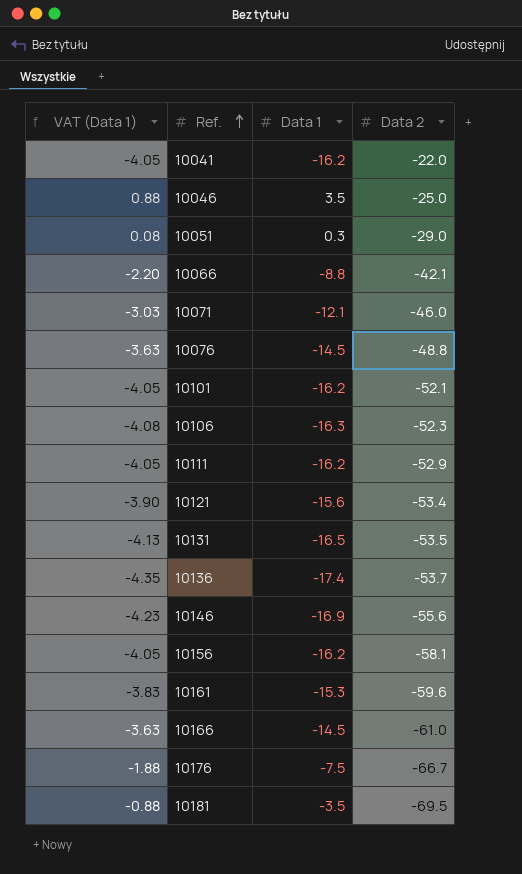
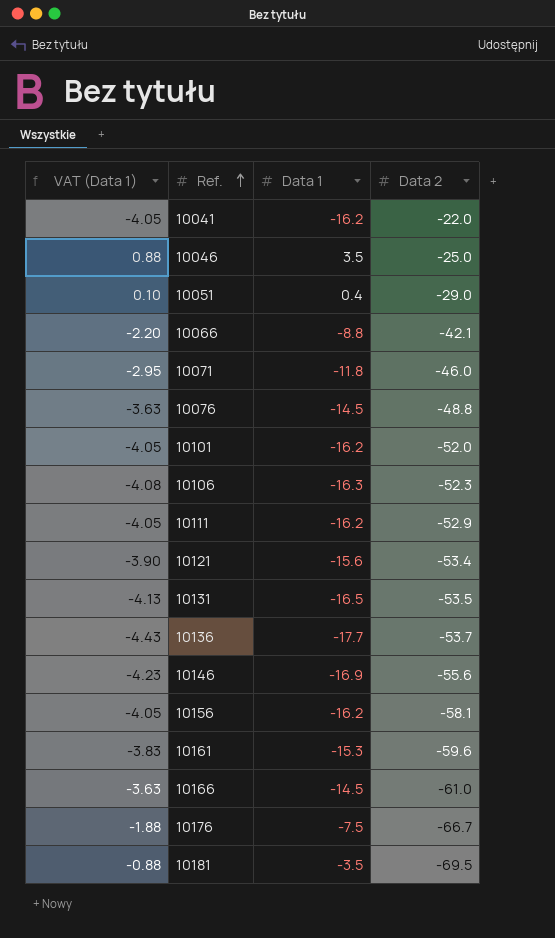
10051 | VAT (Data 1): 0.08 -> 0.10
10051 | Data 1: 0.3 -> 0.4
10071 | VAT (Data 1): -3.03 -> -2.95
10071 | Data 1: -12.1 -> -11.8
10101 | Data 2: -52.1 -> -52.0
10136 | VAT (Data 1): -4.35 -> -4.43
10136 | Data 1: -17.4 -> -17.7

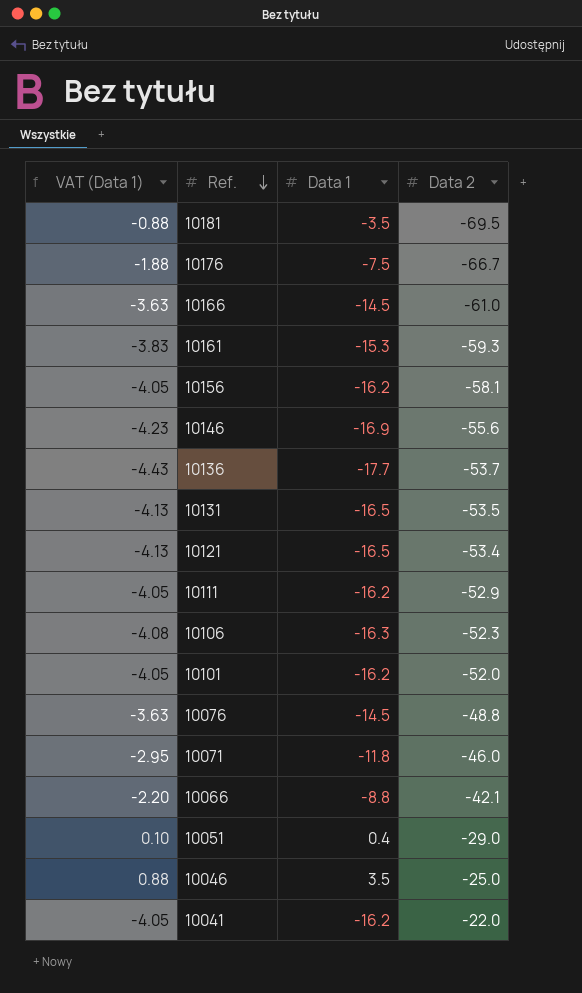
row order: Ref. ascending -> Ref. descending
10161 | Data 2: -59.6 -> -59.3
10121 | VAT (Data 1): -3.90 -> -4.13
10121 | Data 1: -15.6 -> -16.5

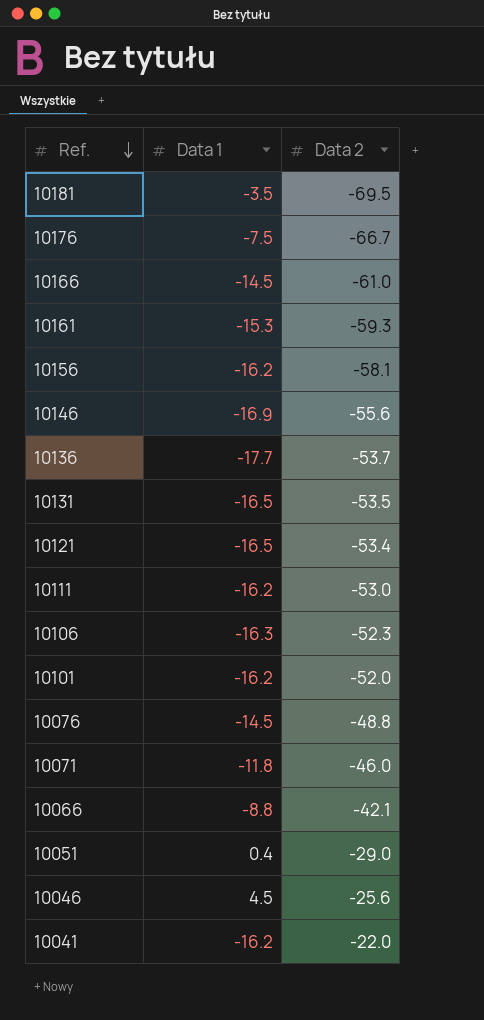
column VAT (Data 1) | formula: [Data 1] * 0.25 -> none
10111 | Data 2: -52.9 -> -53.0
10046 | Data 1: 3.5 -> 4.5
10046 | Data 2: -25.0 -> -25.6

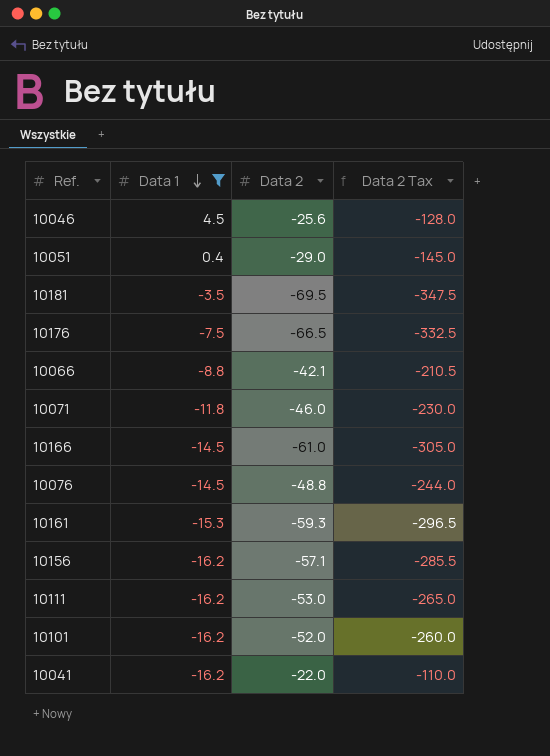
filter: none -> Data 1 >= -16.2
row order: Ref. descending -> Data 1 descending
column Data 2 Tax | formula: none -> [Data 2] * 5
10176 | Data 2: -66.7 -> -66.5
10156 | Data 2: -58.1 -> -57.1

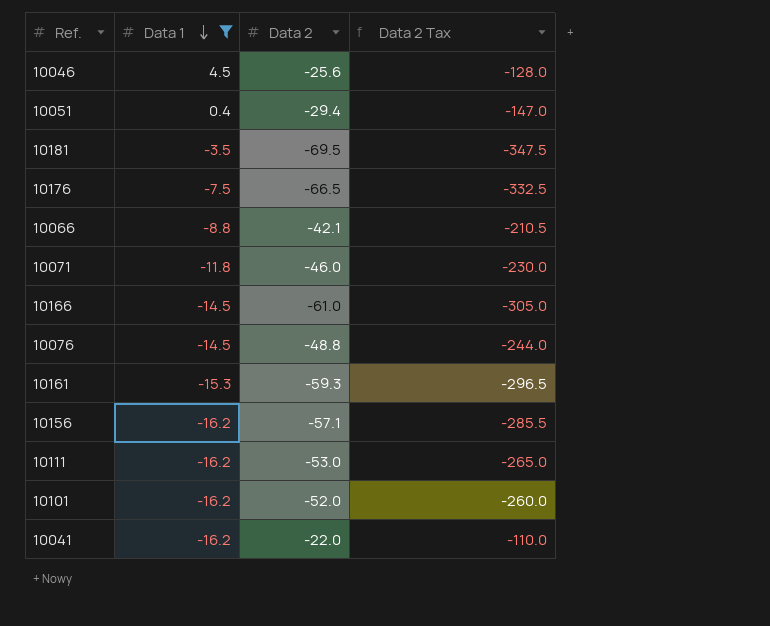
10051 | Data 2: -29.0 -> -29.4
10051 | Data 2 Tax: -145.0 -> -147.0

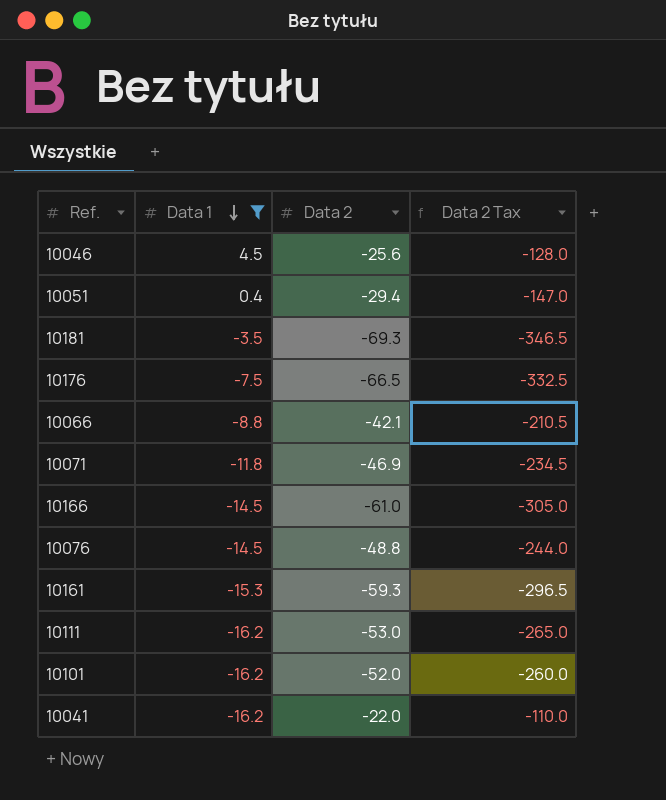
row 10156: -16.2 | -57.1 | -285.5 -> none
10181 | Data 2: -69.5 -> -69.3
10181 | Data 2 Tax: -347.5 -> -346.5
10071 | Data 2: -46.0 -> -46.9
10071 | Data 2 Tax: -230.0 -> -234.5

